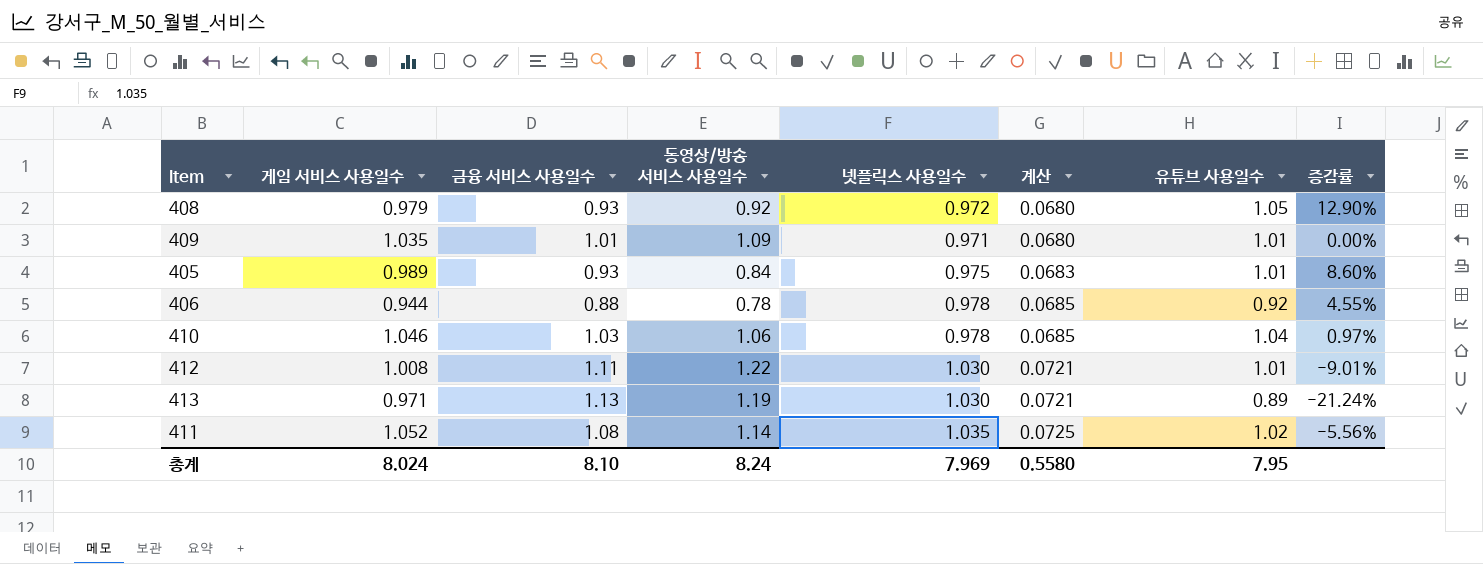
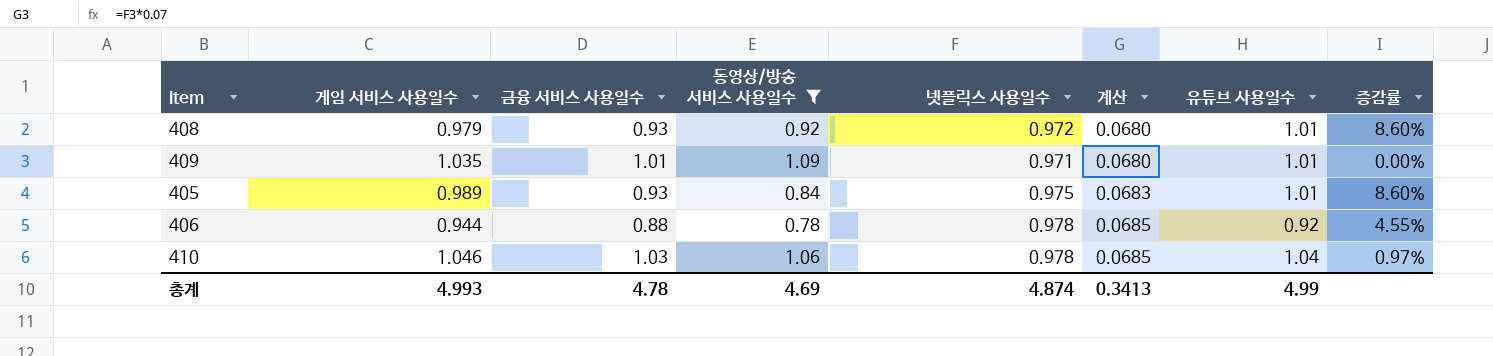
filter: none -> 동영상/방송 서비스 사용일수 <= 1.09
408 | 유튜브 사용일수: 1.05 -> 1.01
408 | 증감률: 12.90% -> 8.60%
총계 | 게임 서비스 사용일수: 8.024 -> 4.993
총계 | 금융 서비스 사용일수: 8.10 -> 4.78
총계 | 동영상/방송 서비스 사용일수: 8.24 -> 4.69
총계 | 넷플릭스 사용일수: 7.969 -> 4.874
총계 | 계산: 0.5580 -> 0.3413
총계 | 유튜브 사용일수: 7.95 -> 4.99

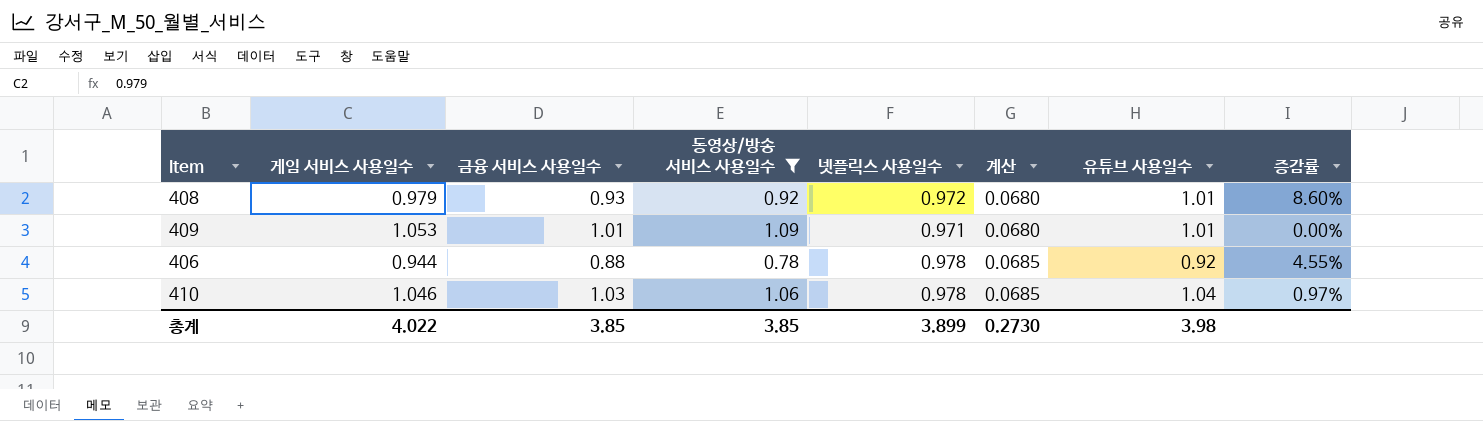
row 405: 0.989 | 0.93 | 0.84 | 0.975 | 0.0683 | 1.01 | 8.60% -> none
409 | 게임 서비스 사용일수: 1.035 -> 1.053
총계 | 게임 서비스 사용일수: 4.993 -> 4.022
총계 | 금융 서비스 사용일수: 4.78 -> 3.85
총계 | 동영상/방송 서비스 사용일수: 4.69 -> 3.85
총계 | 넷플릭스 사용일수: 4.874 -> 3.899
총계 | 계산: 0.3413 -> 0.2730
총계 | 유튜브 사용일수: 4.99 -> 3.98

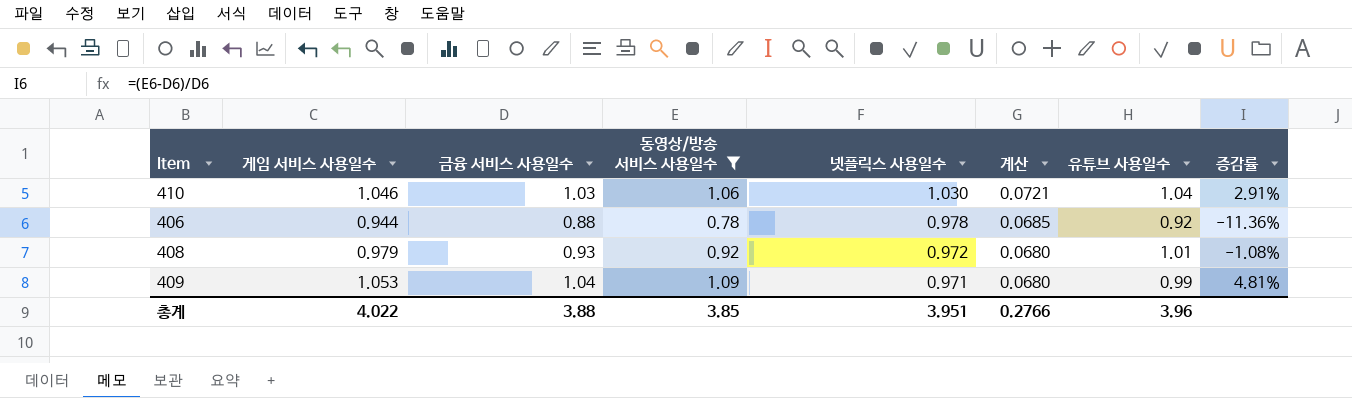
row order: 계산 ascending -> 넷플릭스 사용일수 descending
column 증감률 | formula: ([유튜브 사용일수] - [금융 서비스 사용일수]) / [금융 서비스 사용일수] -> ([동영상/방송 서비스 사용일수] - [금융 서비스 사용일수]) / [금융 서비스 사용일수]
410 | 넷플릭스 사용일수: 0.978 -> 1.030
410 | 계산: 0.0685 -> 0.0721
409 | 금융 서비스 사용일수: 1.01 -> 1.04
409 | 유튜브 사용일수: 1.01 -> 0.99
총계 | 금융 서비스 사용일수: 3.85 -> 3.88
총계 | 넷플릭스 사용일수: 3.899 -> 3.951
총계 | 계산: 0.2730 -> 0.2766
총계 | 유튜브 사용일수: 3.98 -> 3.96

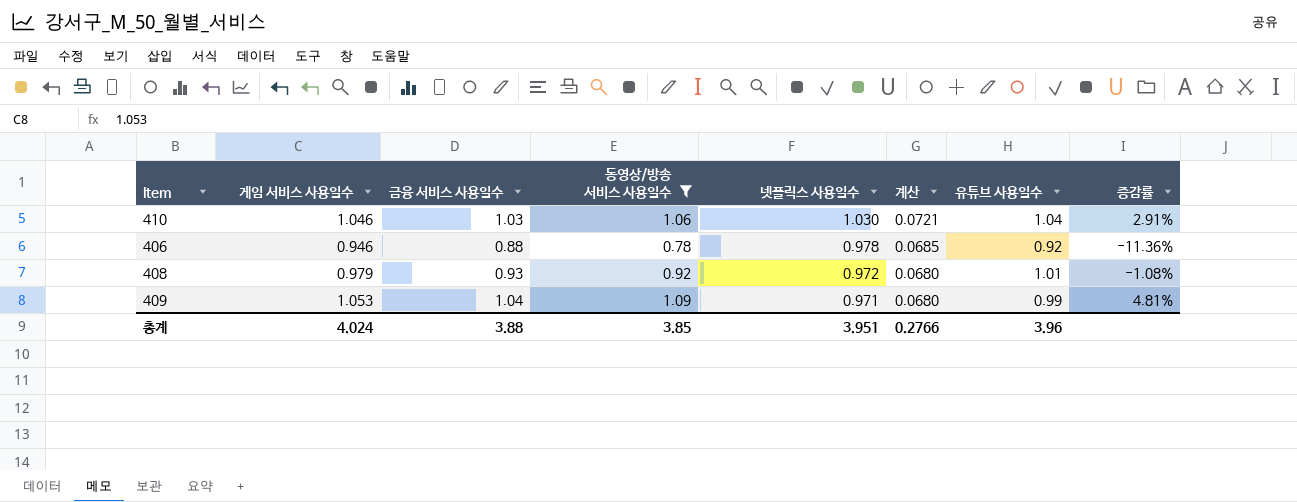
406 | 게임 서비스 사용일수: 0.944 -> 0.946
총계 | 게임 서비스 사용일수: 4.022 -> 4.024

